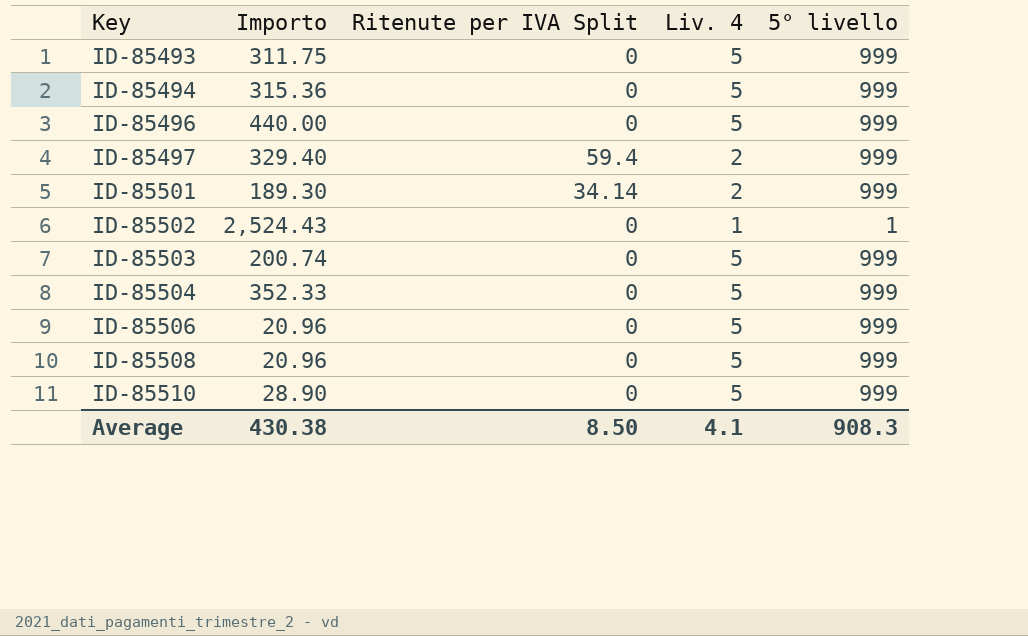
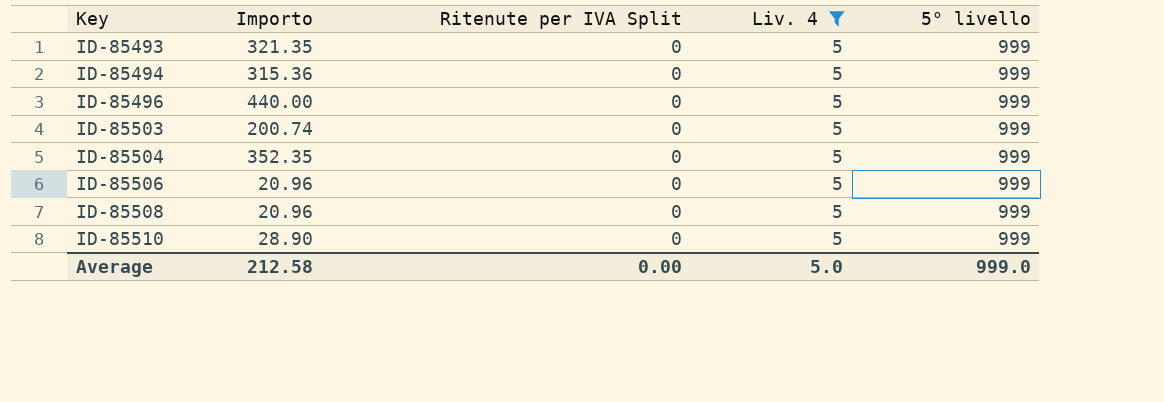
filter: none -> Liv. 4 = 5
ID-85493 | Importo: 311.75 -> 321.35
ID-85504 | Importo: 352.33 -> 352.35
Average | Importo: 430.38 -> 212.58
Average | Ritenute per IVA Split: 8.50 -> 0.00
Average | Liv. 4: 4.1 -> 5.0
Average | 5° livello: 908.3 -> 999.0

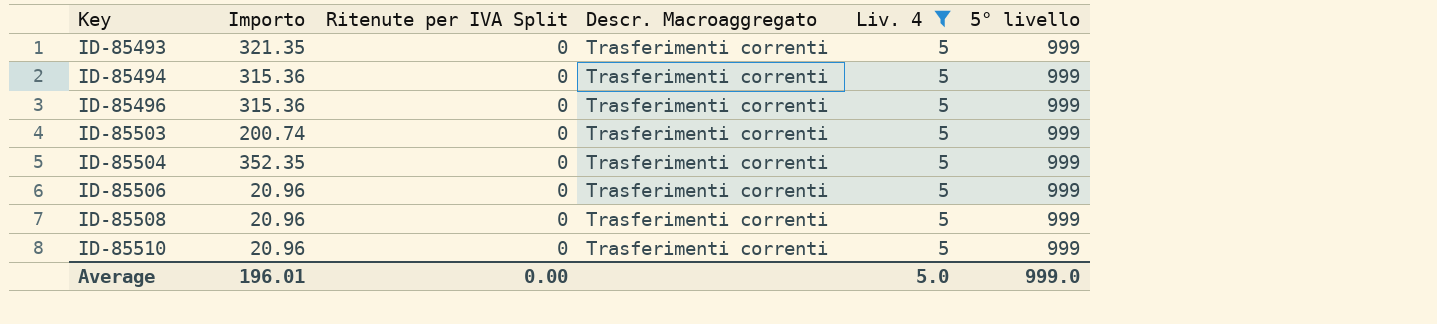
column Descr. Macroaggregato | position: none -> 4
ID-85496 | Importo: 440.00 -> 315.36
ID-85510 | Importo: 28.90 -> 20.96
Average | Importo: 212.58 -> 196.01

